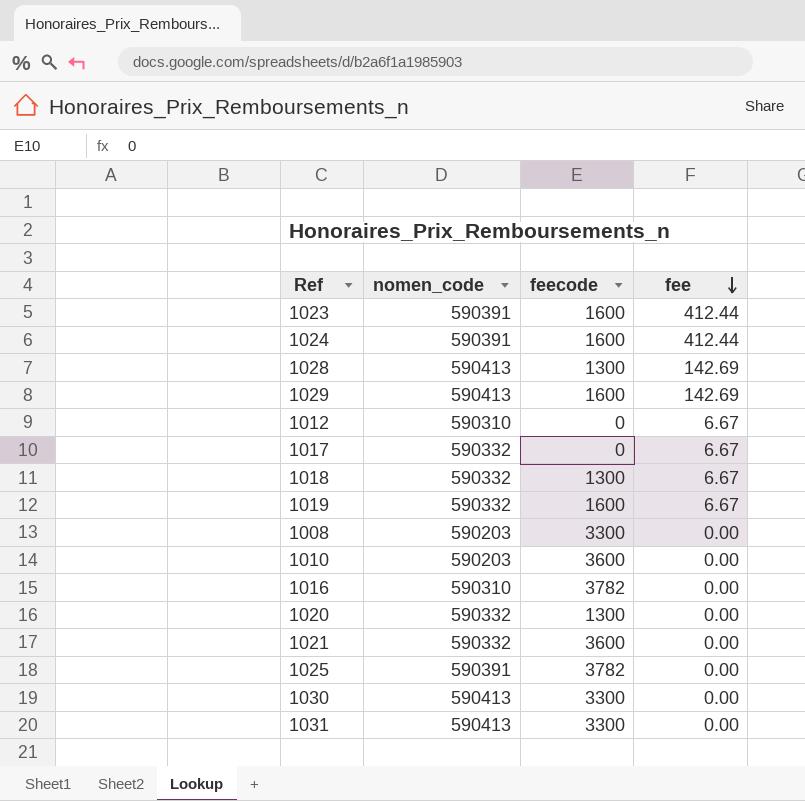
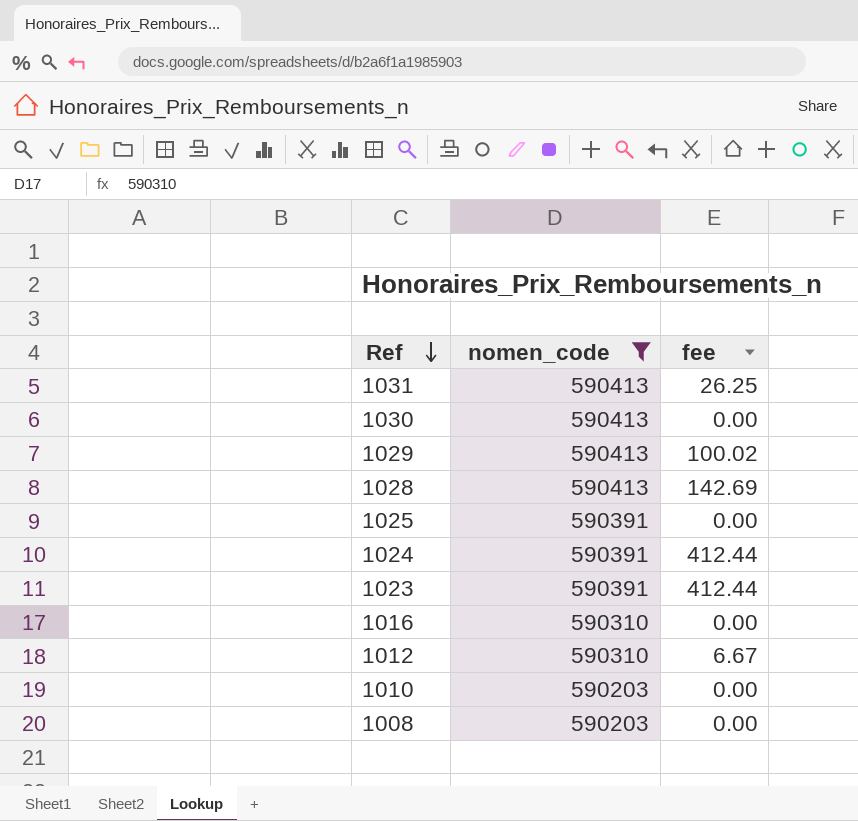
filter: none -> nomen_code != 590332
row order: fee descending -> Ref descending
column feecode | position: 3 -> none
1031 | fee: 0.00 -> 26.25
1029 | fee: 142.69 -> 100.02

